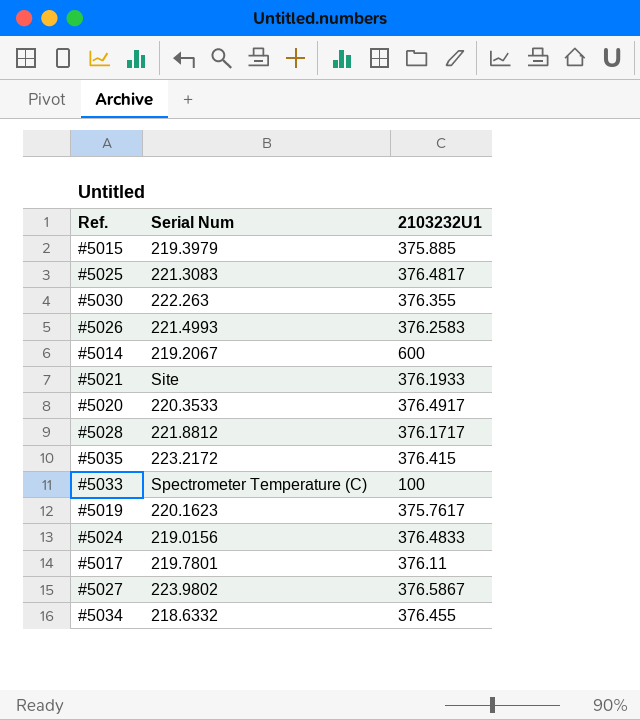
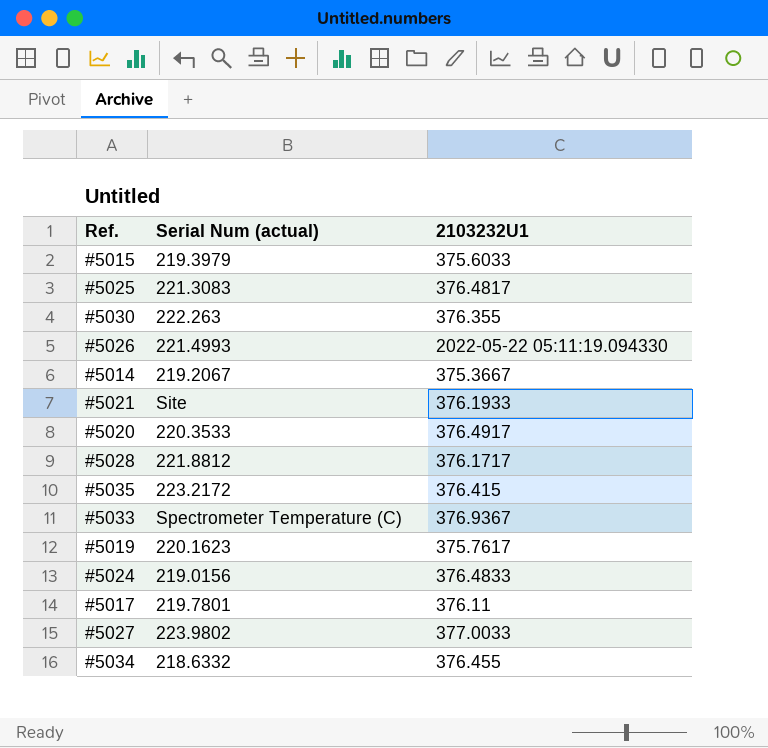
column name: Serial Num -> Serial Num (actual)
#5015 | 2103232U1: 375.885 -> 375.6033
#5026 | 2103232U1: 376.2583 -> 2022-05-22 05:11:19.094330
#5014 | 2103232U1: 600 -> 375.3667
#5033 | 2103232U1: 100 -> 376.9367
#5027 | 2103232U1: 376.5867 -> 377.0033

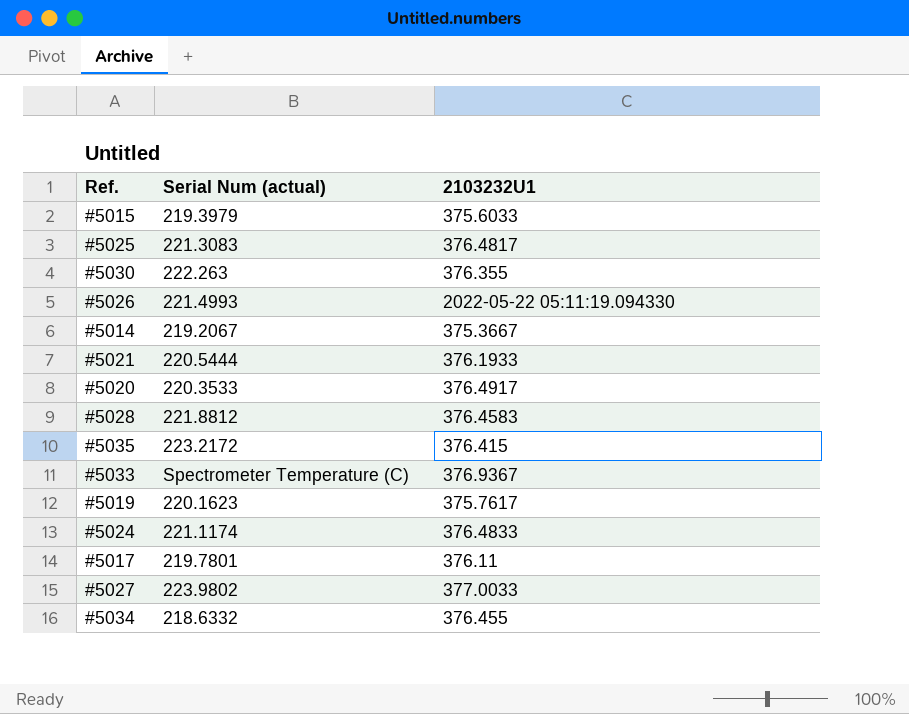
#5021 | Serial Num (actual): Site -> 220.5444
#5028 | 2103232U1: 376.1717 -> 376.4583
#5024 | Serial Num (actual): 219.0156 -> 221.1174

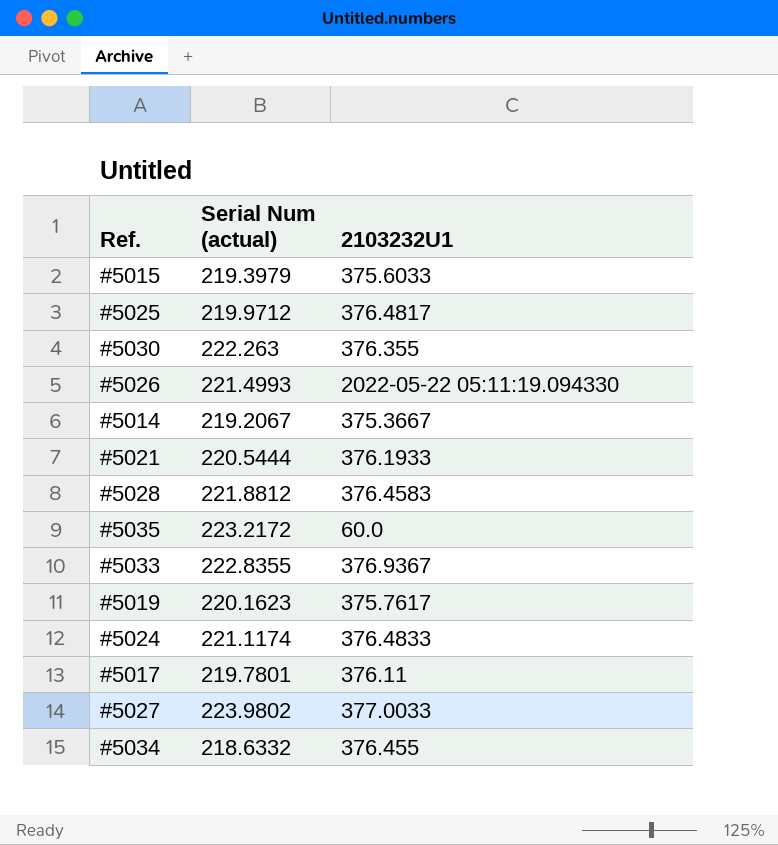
row #5020: 220.3533 | 376.4917 -> none
#5025 | Serial Num (actual): 221.3083 -> 219.9712
#5035 | 2103232U1: 376.415 -> 60.0
#5033 | Serial Num (actual): Spectrometer Temperature (C) -> 222.8355

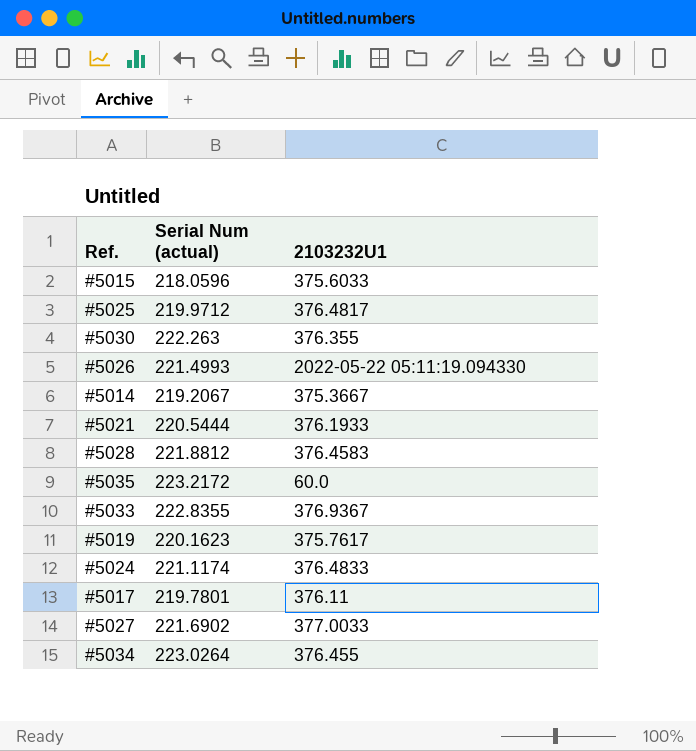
#5015 | Serial Num (actual): 219.3979 -> 218.0596
#5027 | Serial Num (actual): 223.9802 -> 221.6902
#5034 | Serial Num (actual): 218.6332 -> 223.0264

